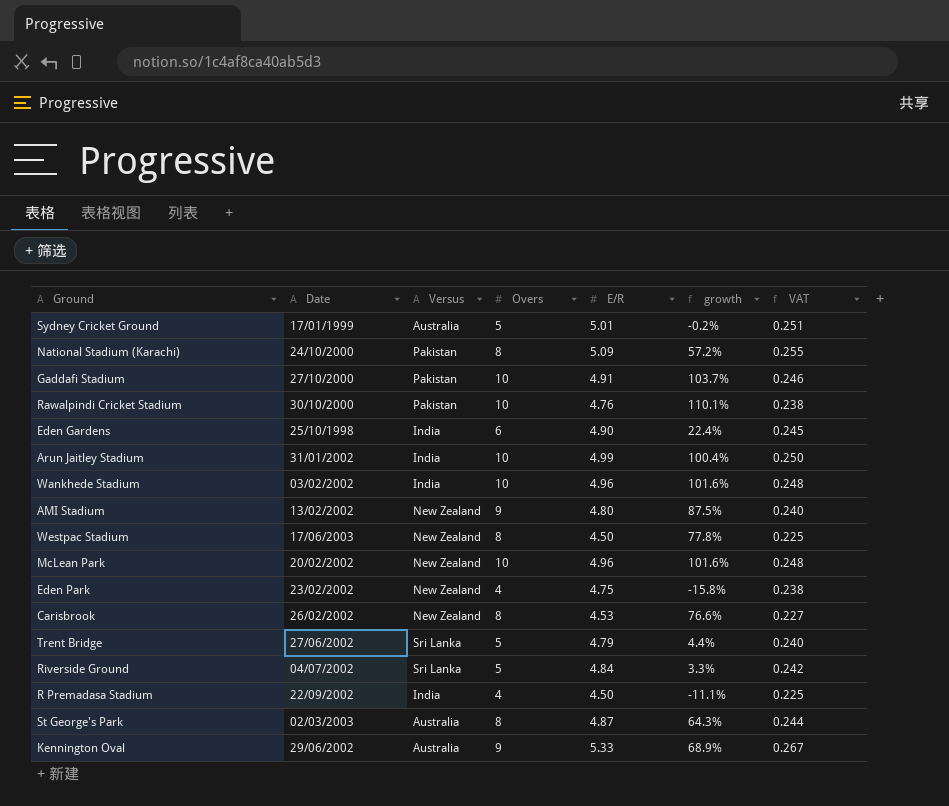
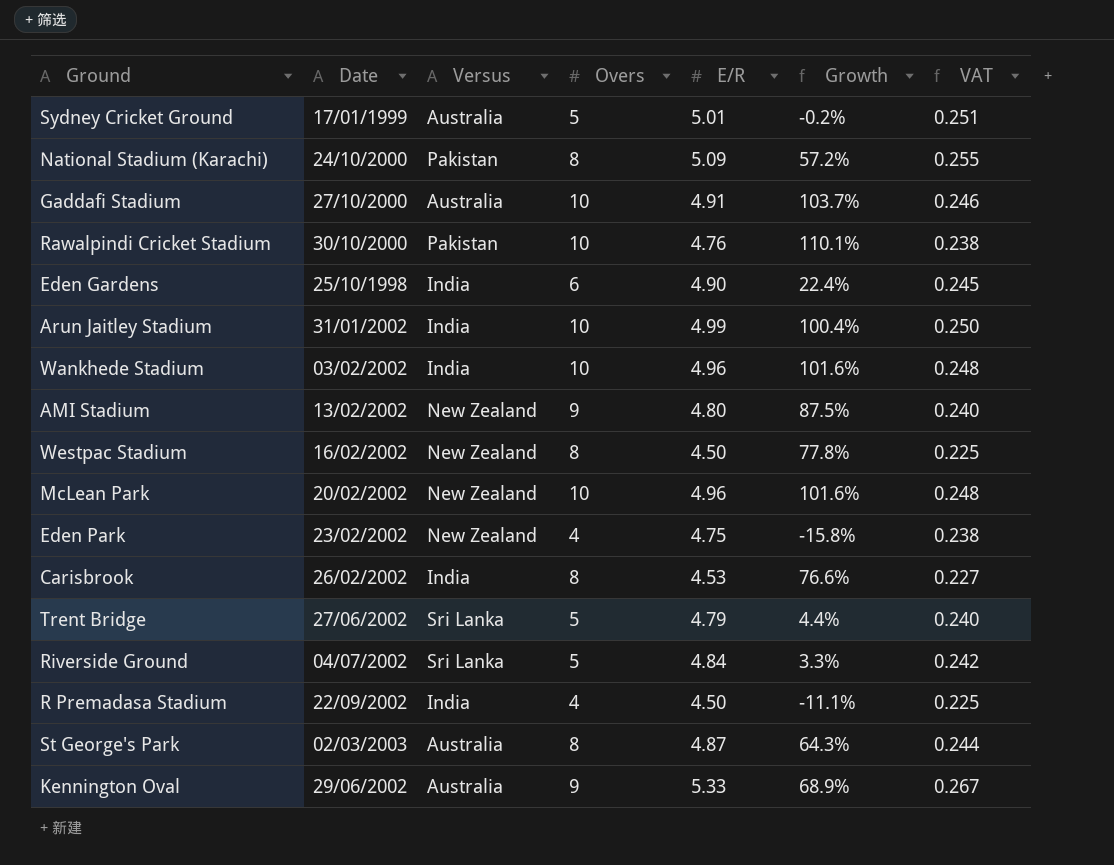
column name: growth -> Growth
Gaddafi Stadium | Versus: Pakistan -> Australia
Westpac Stadium | Date: 17/06/2003 -> 16/02/2002
Carisbrook | Versus: New Zealand -> India

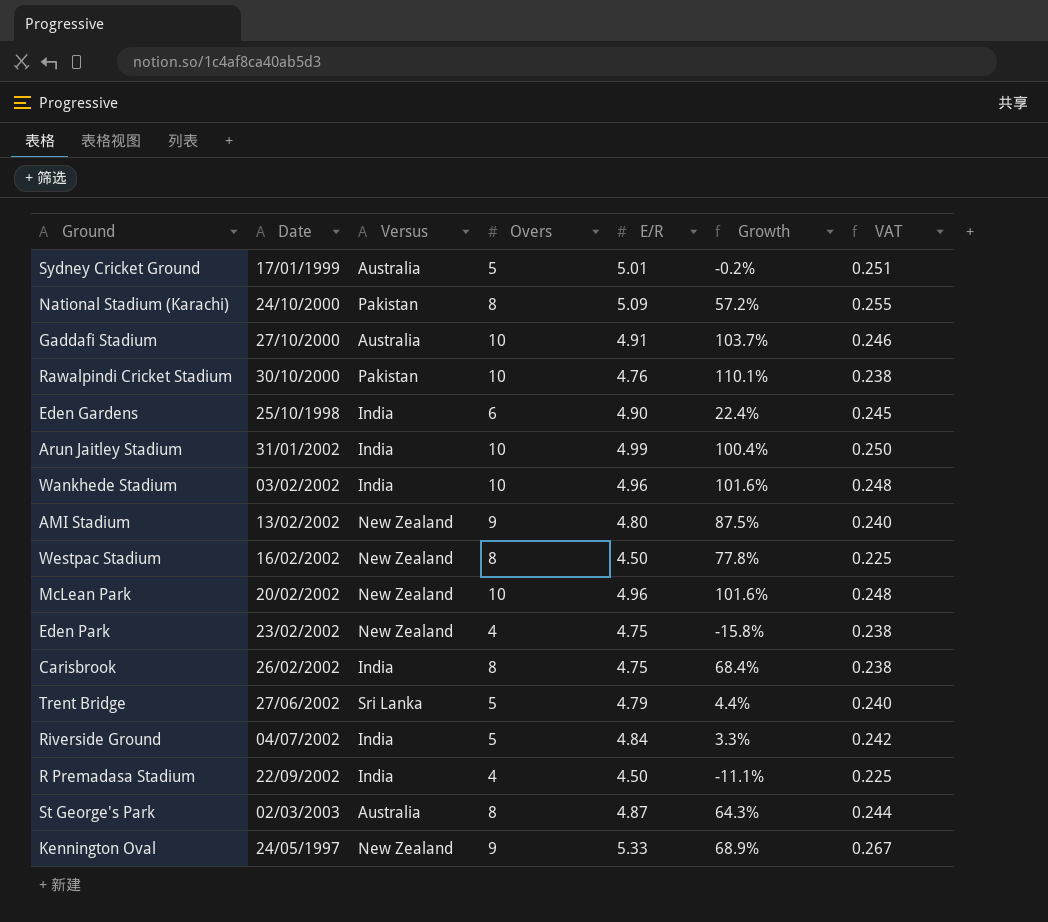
Carisbrook | E/R: 4.53 -> 4.75
Carisbrook | Growth: 76.6% -> 68.4%
Carisbrook | VAT: 0.227 -> 0.238
Riverside Ground | Versus: Sri Lanka -> India
Kennington Oval | Date: 29/06/2002 -> 24/05/1997
Kennington Oval | Versus: Australia -> New Zealand

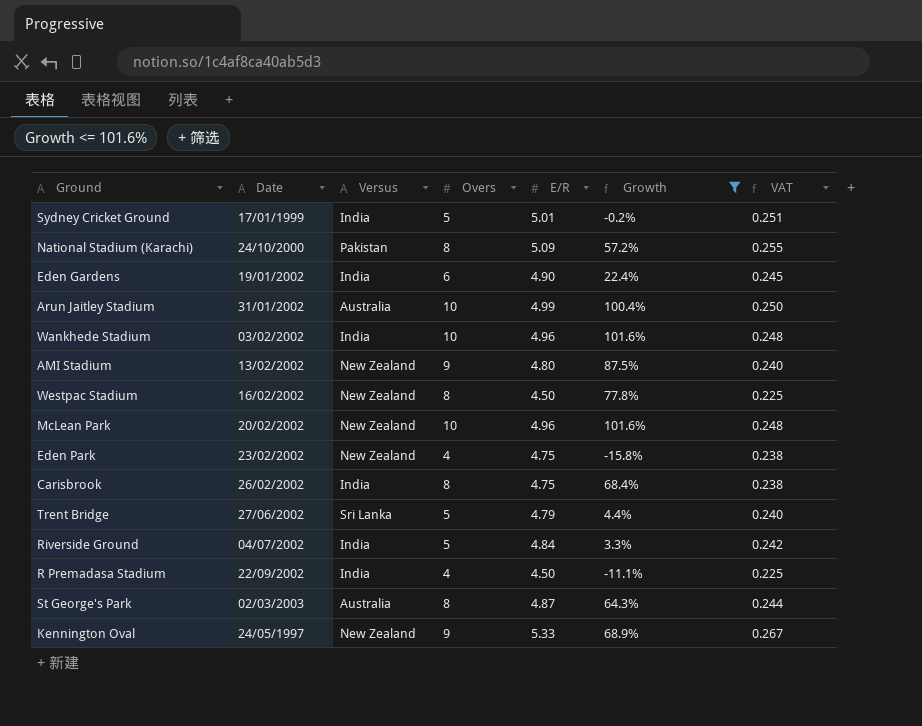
filter: none -> Growth <= 101.6%
Sydney Cricket Ground | Versus: Australia -> India
Eden Gardens | Date: 25/10/1998 -> 19/01/2002
Arun Jaitley Stadium | Versus: India -> Australia

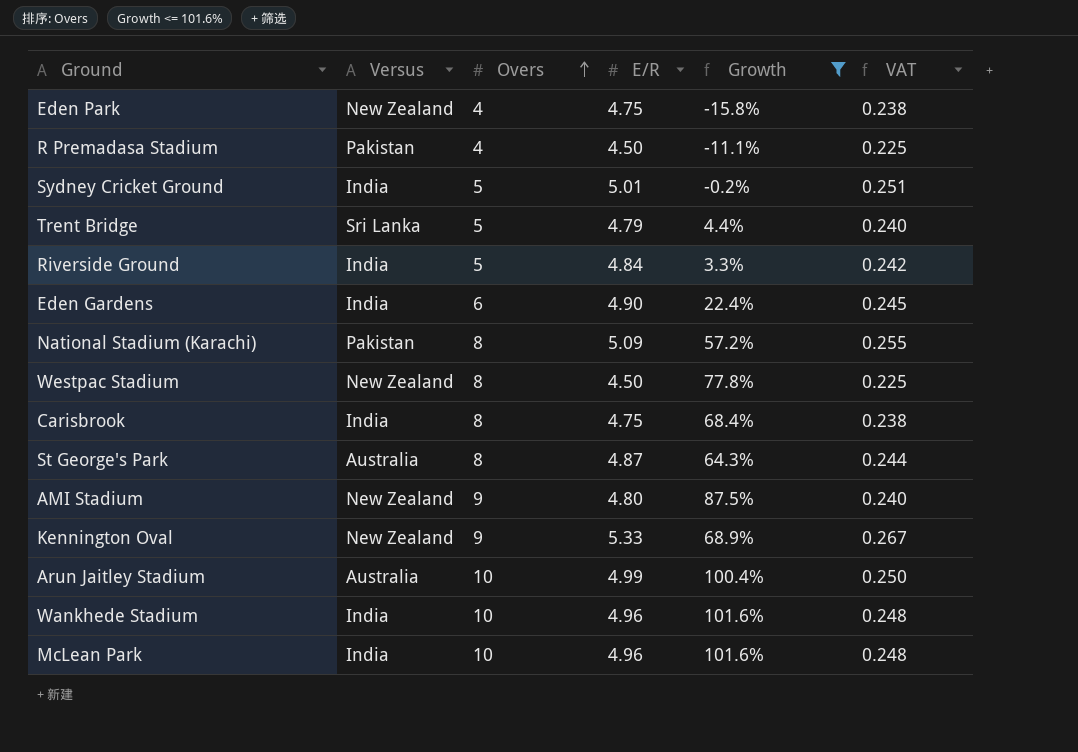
row order: none -> Overs ascending
column Date | position: 2 -> none
R Premadasa Stadium | Versus: India -> Pakistan
McLean Park | Versus: New Zealand -> India

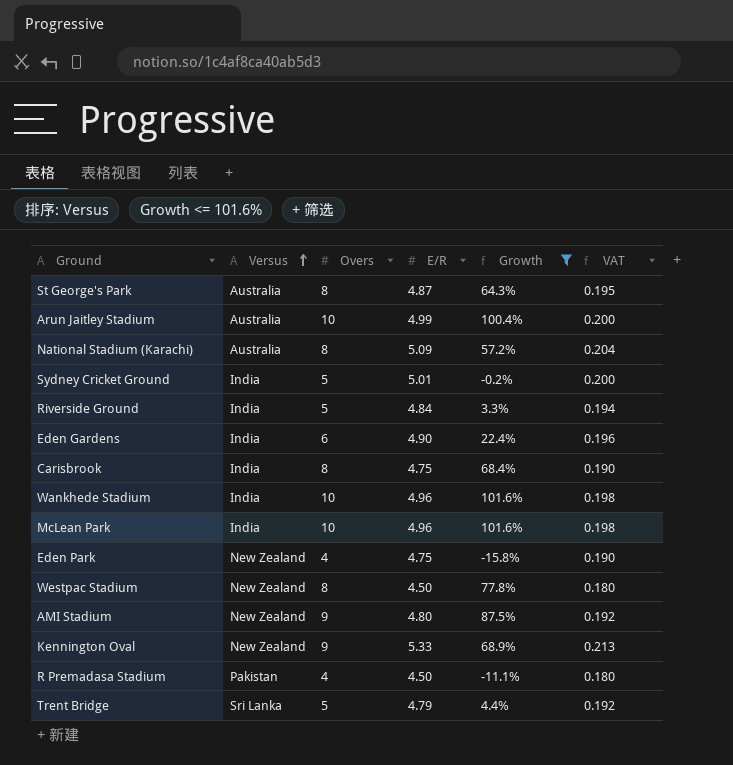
row order: Overs ascending -> Versus ascending
column VAT | formula: [E/R] * 0.05 -> [E/R] * 0.04
National Stadium (Karachi) | Versus: Pakistan -> Australia

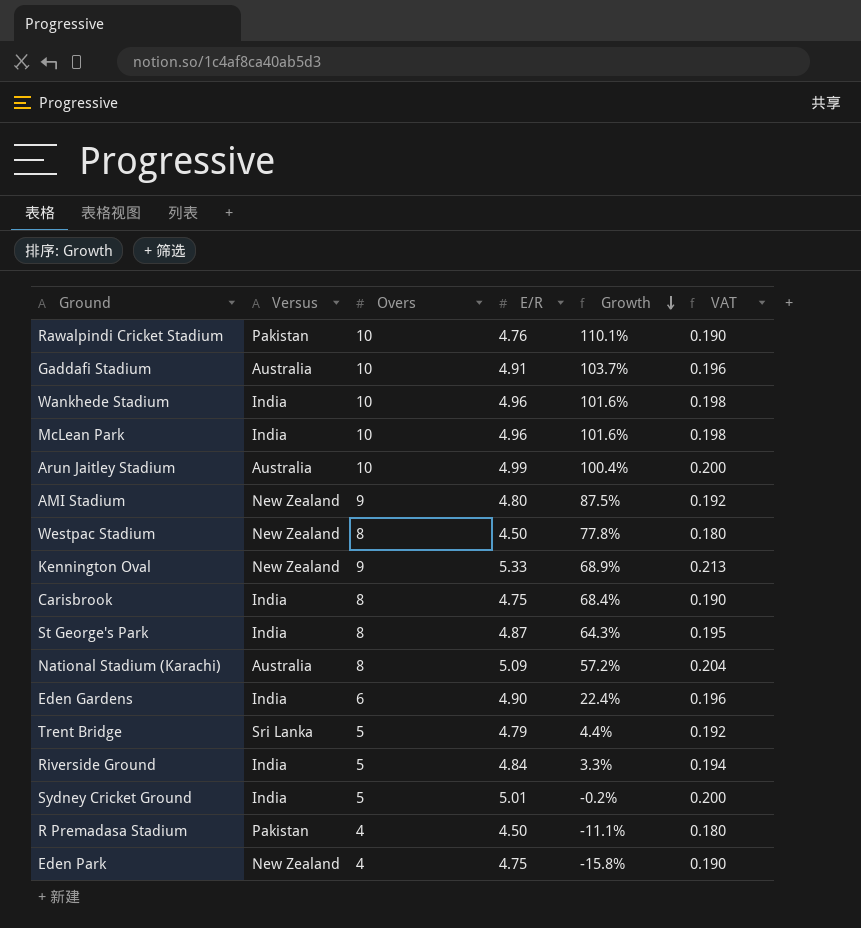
filter: Growth <= 101.6% -> none
row order: Versus ascending -> Growth descending
St George's Park | Versus: Australia -> India

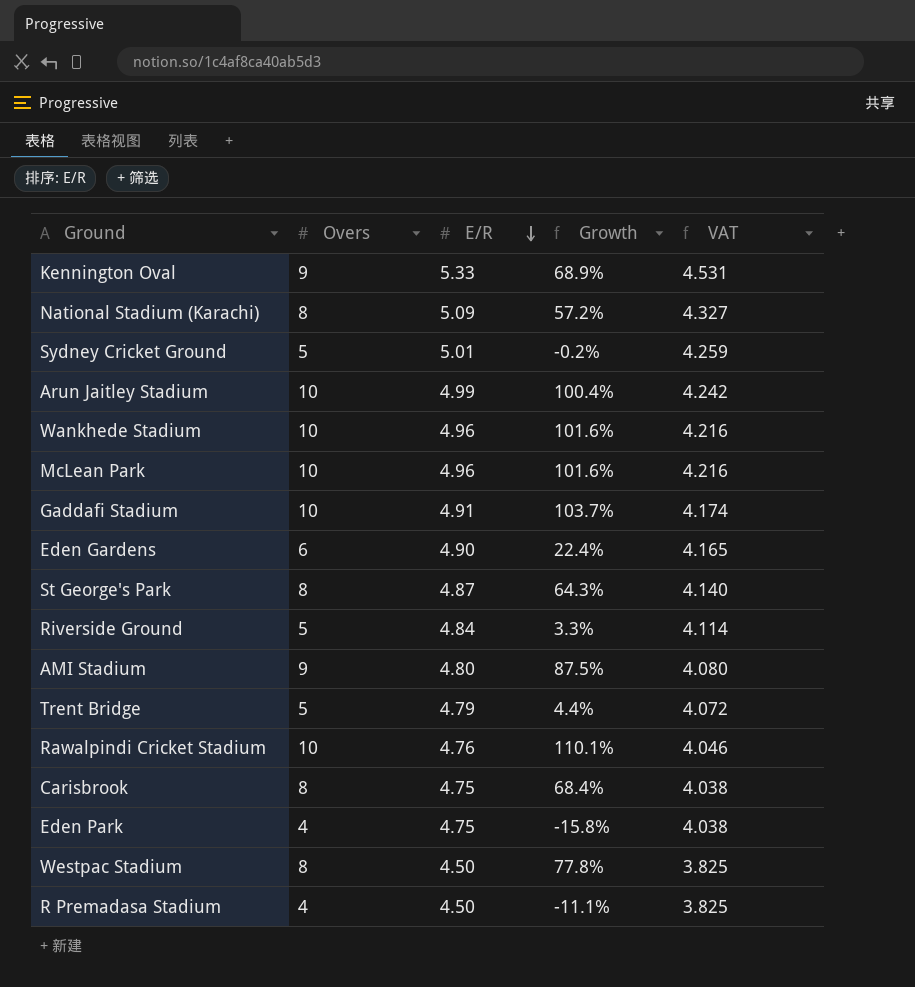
row order: Growth descending -> E/R descending
column Versus | position: 2 -> none
column VAT | formula: [E/R] * 0.04 -> [E/R] * 0.85

